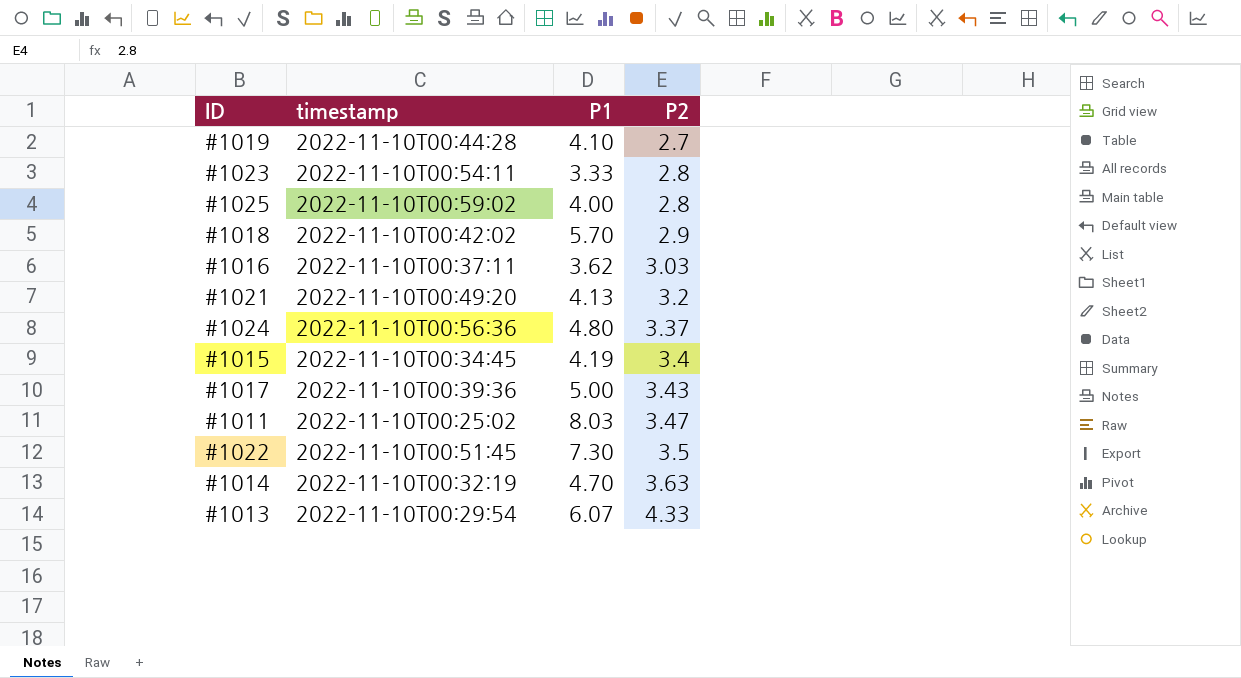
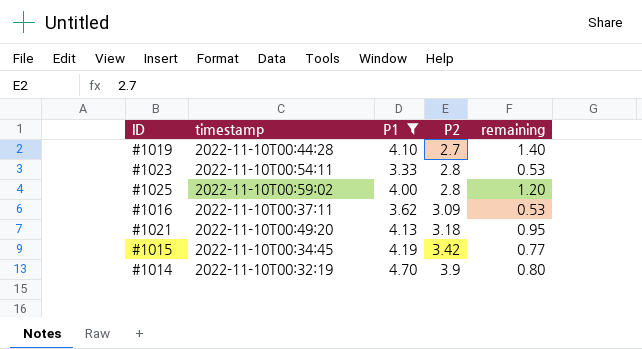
filter: none -> P1 <= 4.70
column remaining | formula: none -> [P1] - [P2]
#1016 | P2: 3.03 -> 3.09
#1021 | P2: 3.2 -> 3.18
#1015 | P2: 3.4 -> 3.42
#1014 | P2: 3.63 -> 3.9

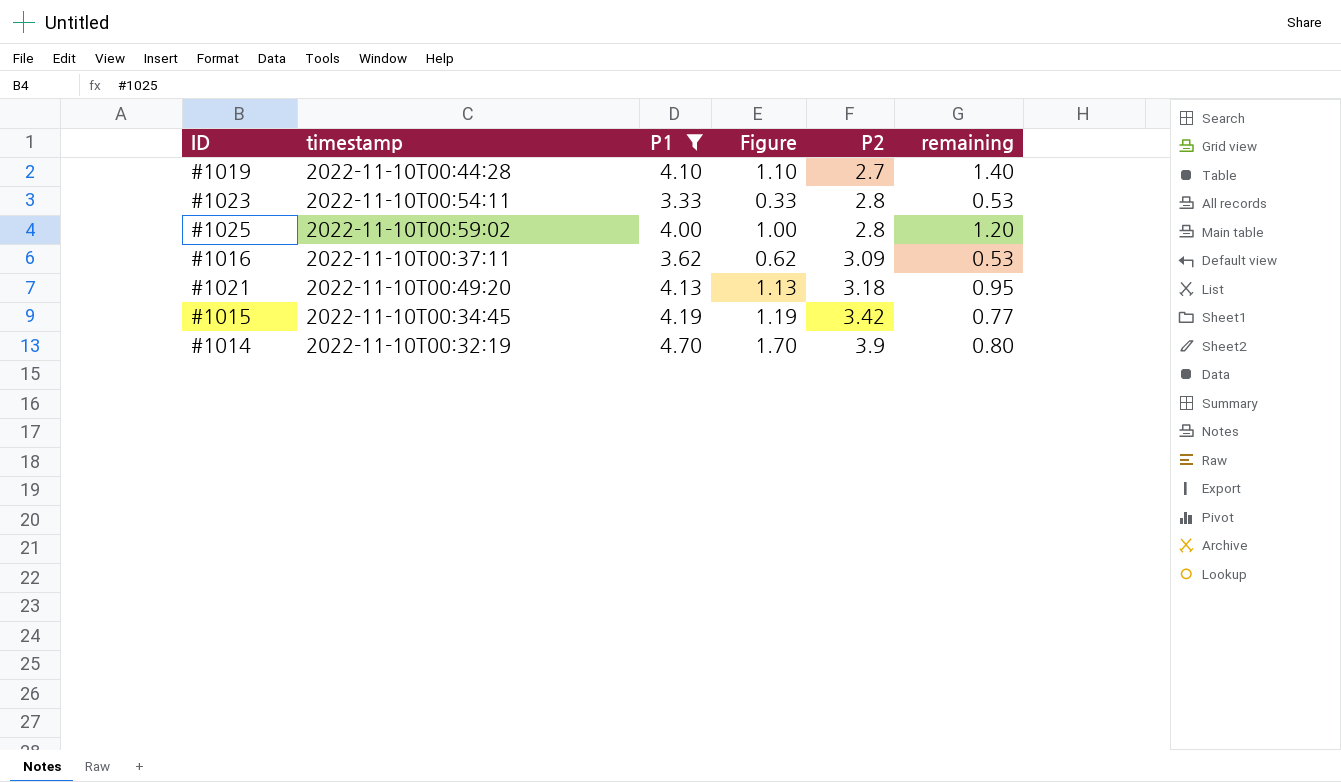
column Figure | formula: none -> [P1] - 3

